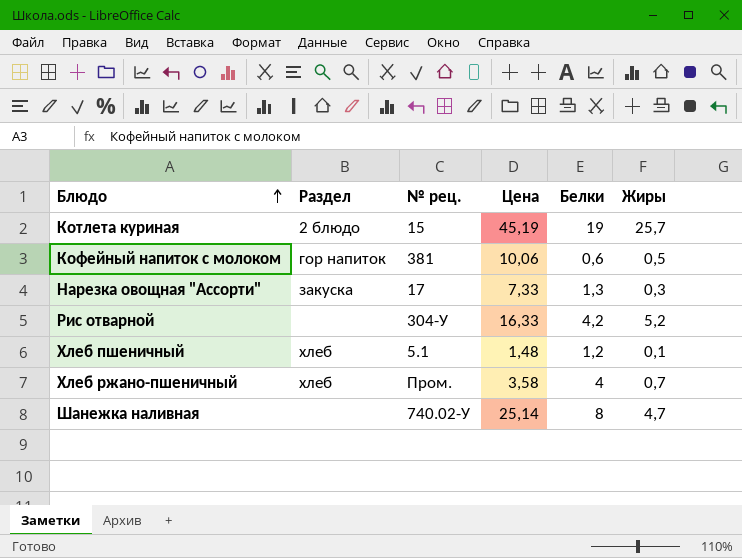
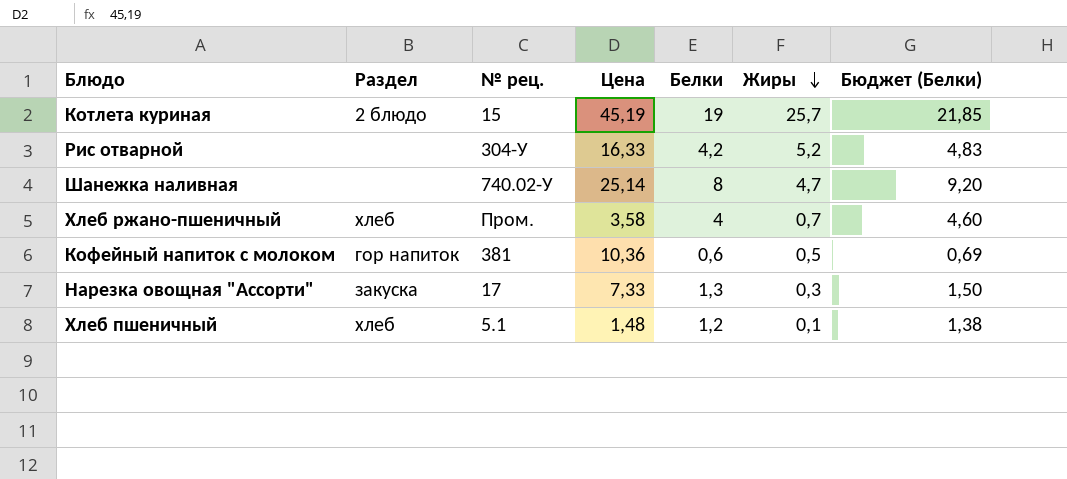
row order: Блюдо ascending -> Жиры descending
column Бюджет (Белки) | formula: none -> [Белки] * 1,15
Кофейный напиток с молоком | Цена: 10,06 -> 10,36

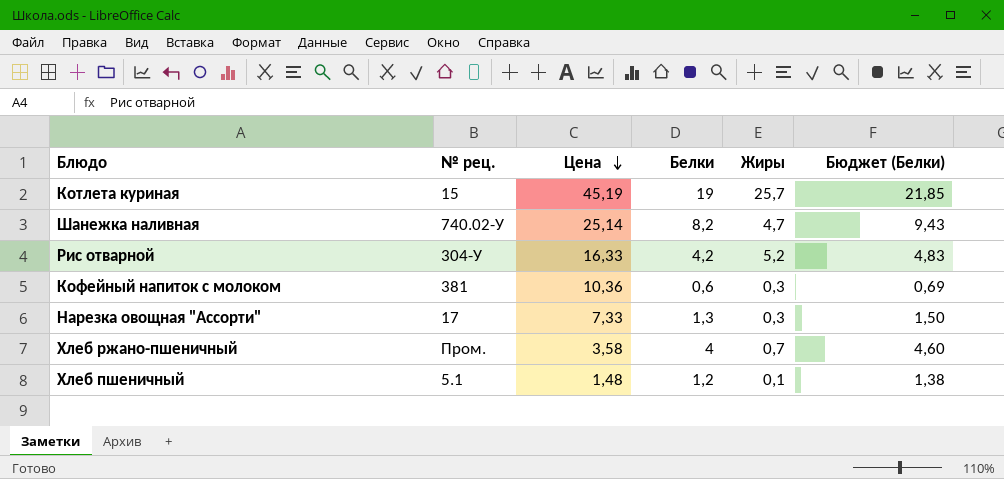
row order: Жиры descending -> Цена descending
column Раздел | position: 2 -> none
Шанежка наливная | Белки: 8 -> 8,2
Шанежка наливная | Бюджет (Белки): 9,20 -> 9,43
Кофейный напиток с молоком | Жиры: 0,5 -> 0,3

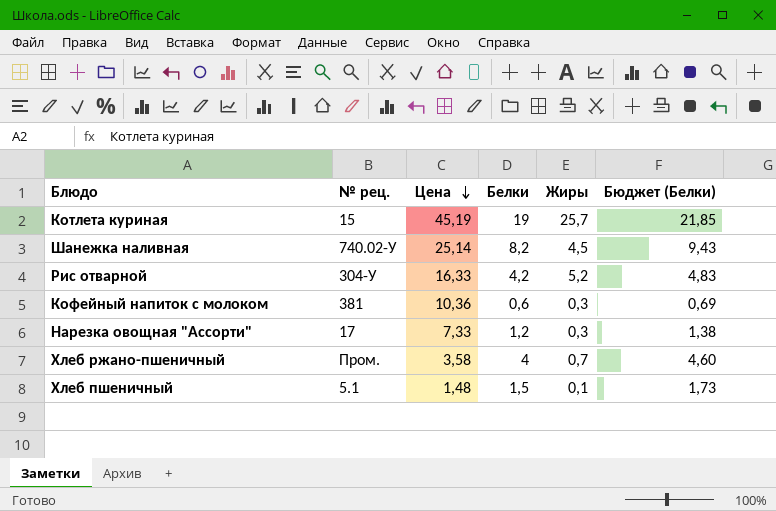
Шанежка наливная | Жиры: 4,7 -> 4,5
Нарезка овощная "Ассорти" | Белки: 1,3 -> 1,2
Нарезка овощная "Ассорти" | Бюджет (Белки): 1,50 -> 1,38
Хлеб пшеничный | Белки: 1,2 -> 1,5
Хлеб пшеничный | Бюджет (Белки): 1,38 -> 1,73

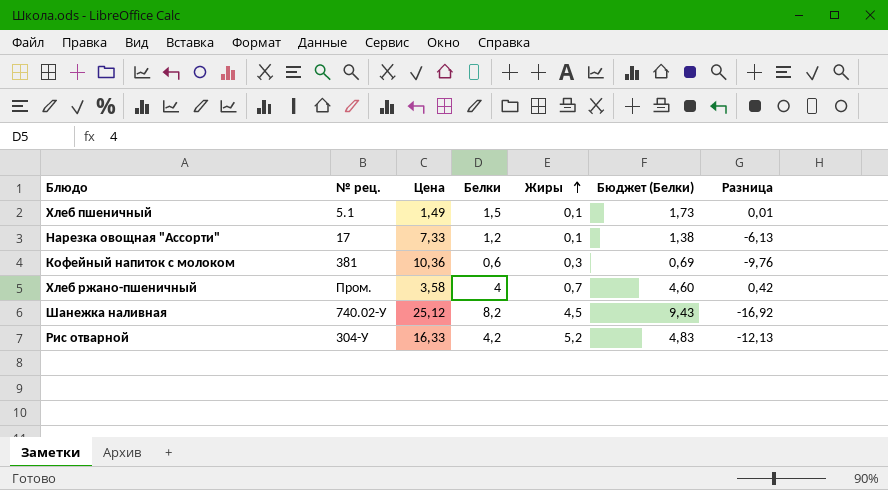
row order: Цена descending -> Жиры ascending
column Разница | formula: none -> [Белки] - [Цена]
row Котлета куриная: 15 | 45,19 | 19 | 25,7 | 21,85 -> none
Хлеб пшеничный | Цена: 1,48 -> 1,49
Нарезка овощная "Ассорти" | Жиры: 0,3 -> 0,1
Шанежка наливная | Цена: 25,14 -> 25,12

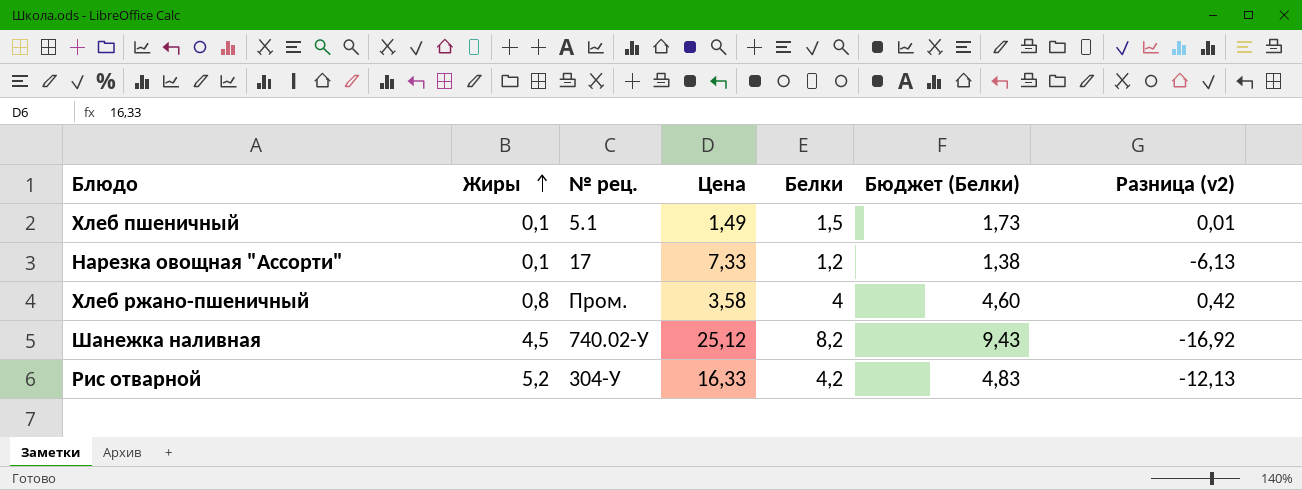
column Жиры | position: 5 -> 2
column name: Разница -> Разница (v2)
row Кофейный напиток с молоком: 381 | 10,36 | 0,6 | 0,3 | 0,69 | -9,76 -> none
Хлеб ржано-пшеничный | Жиры: 0,7 -> 0,8

